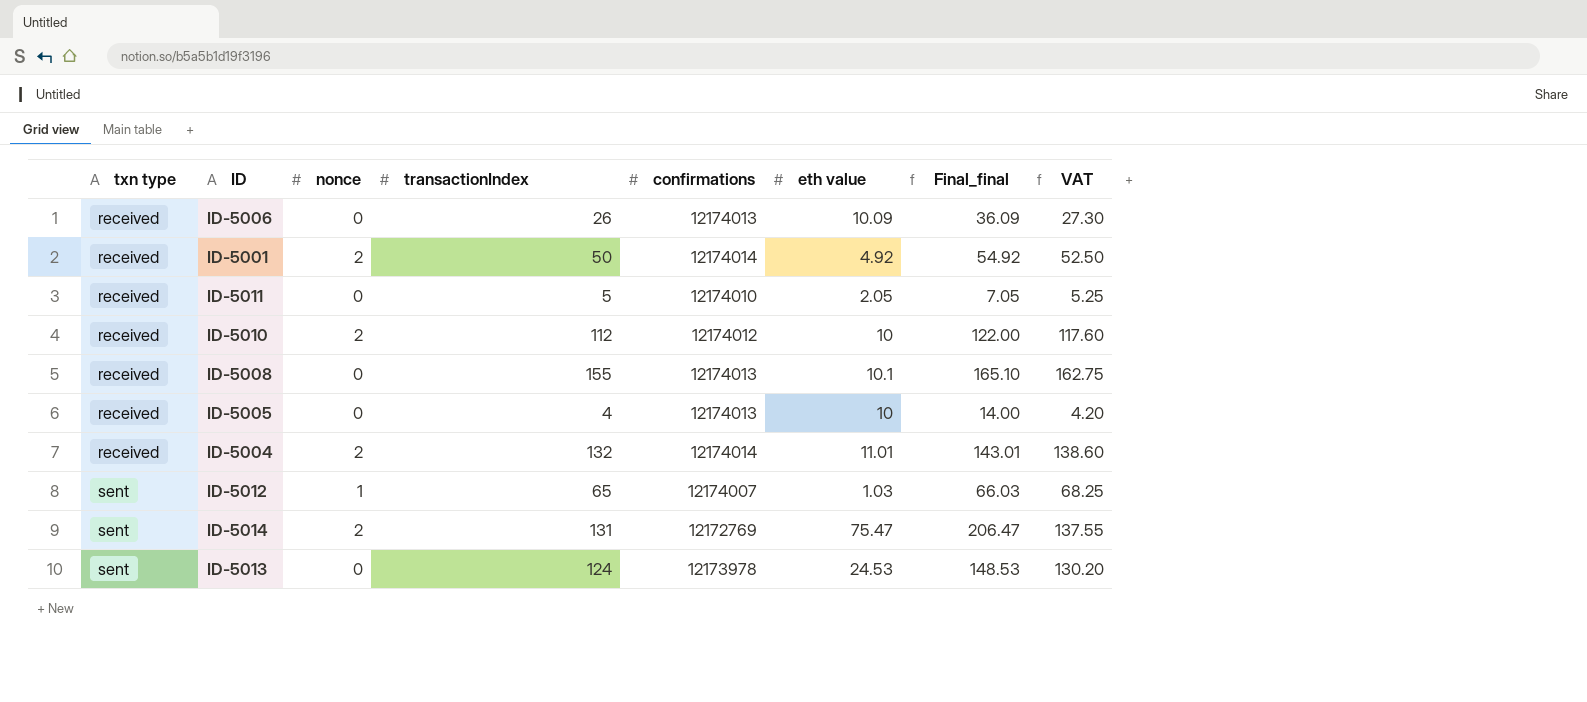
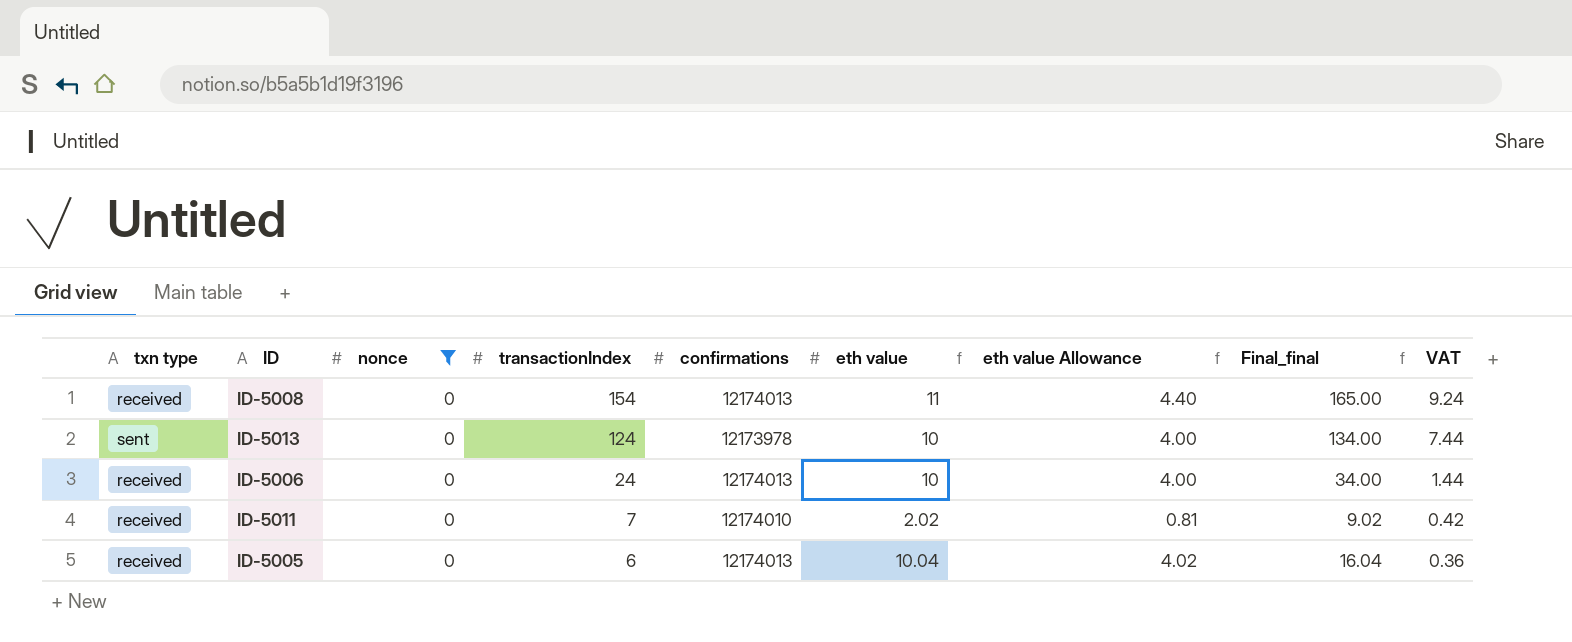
filter: none -> nonce = 0
row order: txn type ascending -> transactionIndex descending
column eth value Allowance | formula: none -> [eth value] * 0.4
column VAT | formula: [transactionIndex] * 1.05 -> [transactionIndex] * 0.06
ID-5008 | transactionIndex: 155 -> 154
ID-5008 | eth value: 10.1 -> 11
ID-5008 | Final_final: 165.10 -> 165.00
ID-5013 | eth value: 24.53 -> 10
ID-5013 | Final_final: 148.53 -> 134.00
ID-5006 | transactionIndex: 26 -> 24
ID-5006 | eth value: 10.09 -> 10
ID-5006 | Final_final: 36.09 -> 34.00
ID-5011 | transactionIndex: 5 -> 7
ID-5011 | eth value: 2.05 -> 2.02
ID-5011 | Final_final: 7.05 -> 9.02
ID-5005 | transactionIndex: 4 -> 6
ID-5005 | eth value: 10 -> 10.04
ID-5005 | Final_final: 14.00 -> 16.04

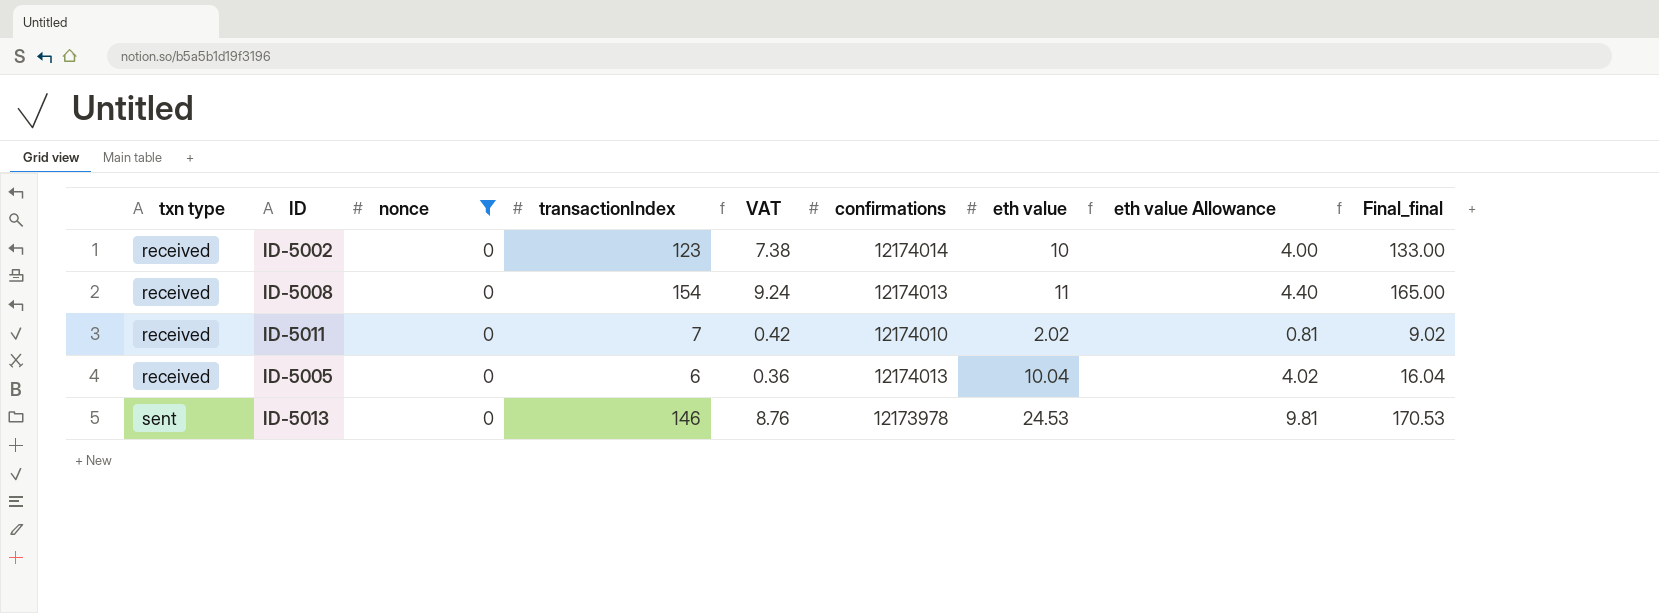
row order: transactionIndex descending -> txn type ascending
column VAT | position: 9 -> 5
row ID-5006: received | 0 | 24 | 12174013 | 10 | 4.00 | 34.00 | 1.44 -> none
row ID-5002: none -> received | 0 | 123 | 7.38 | 12174014 | 10 | 4.00 | 133.00
ID-5013 | transactionIndex: 124 -> 146
ID-5013 | VAT: 7.44 -> 8.76
ID-5013 | eth value: 10 -> 24.53
ID-5013 | eth value Allowance: 4.00 -> 9.81
ID-5013 | Final_final: 134.00 -> 170.53

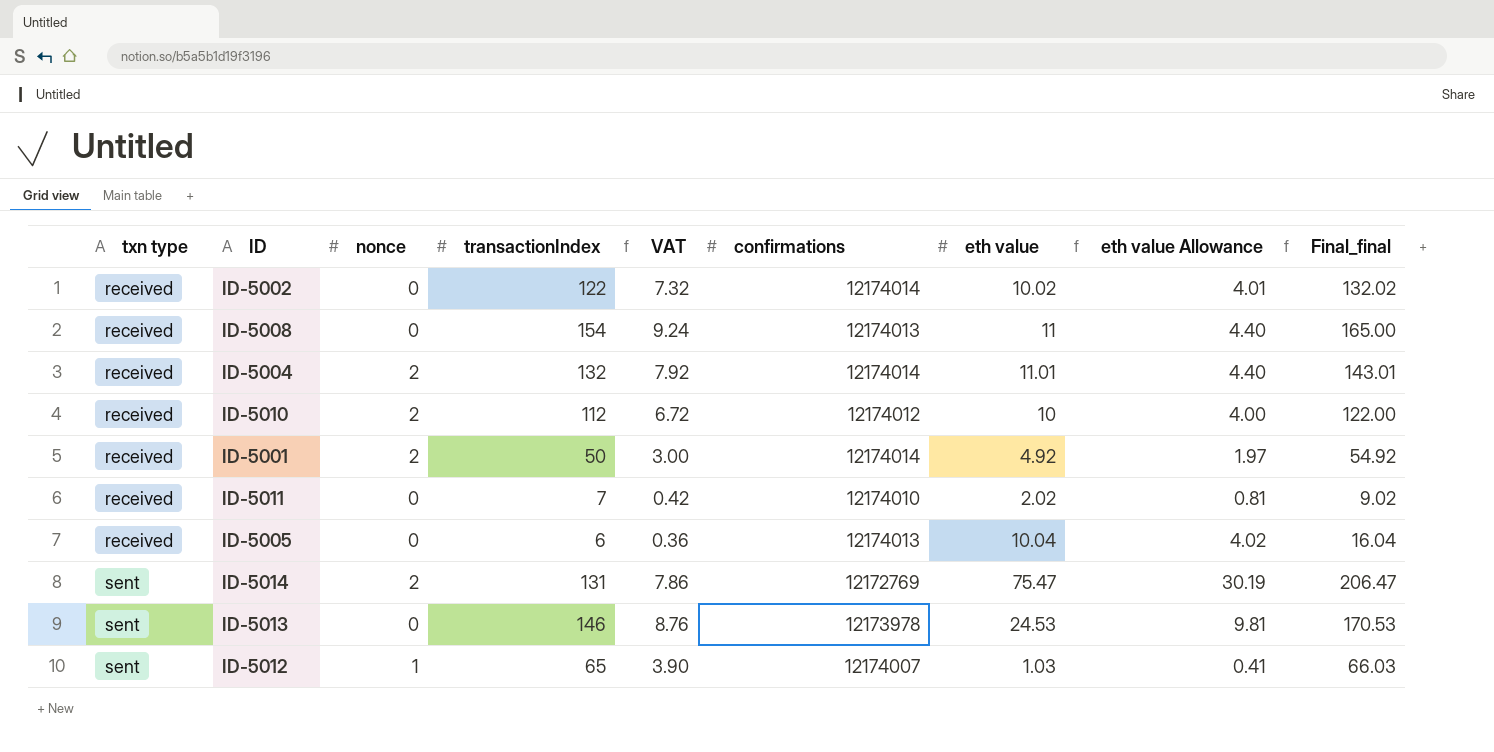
filter: nonce = 0 -> none
ID-5002 | transactionIndex: 123 -> 122
ID-5002 | VAT: 7.38 -> 7.32
ID-5002 | eth value: 10 -> 10.02
ID-5002 | eth value Allowance: 4.00 -> 4.01
ID-5002 | Final_final: 133.00 -> 132.02

